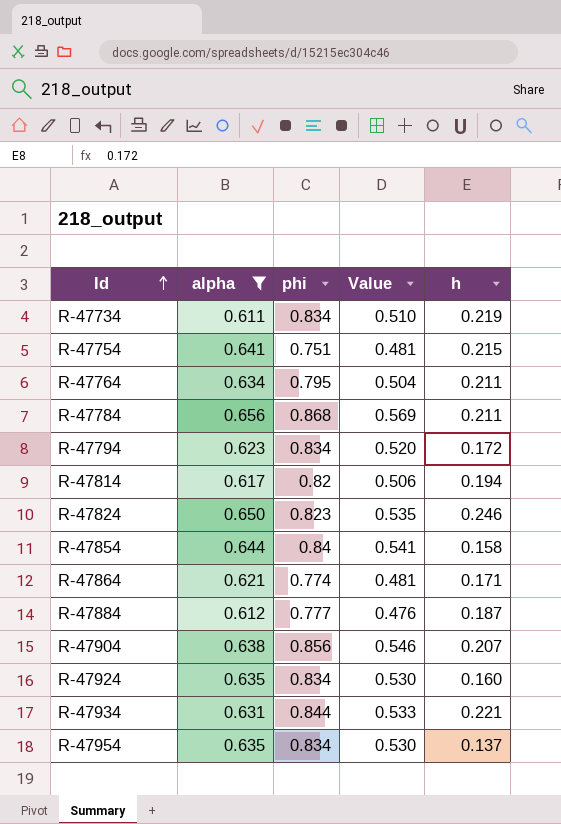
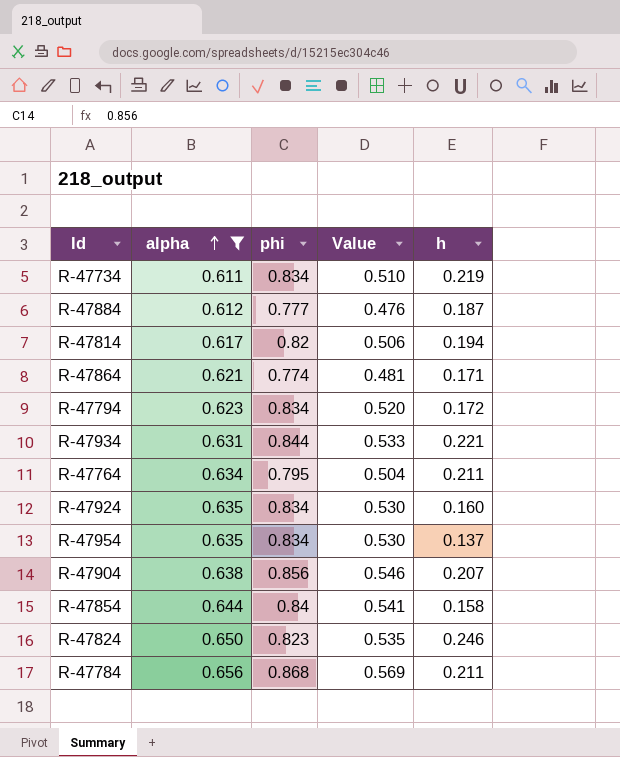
row order: Id ascending -> alpha ascending
row R-47754: 0.641 | 0.751 | 0.481 | 0.215 -> none

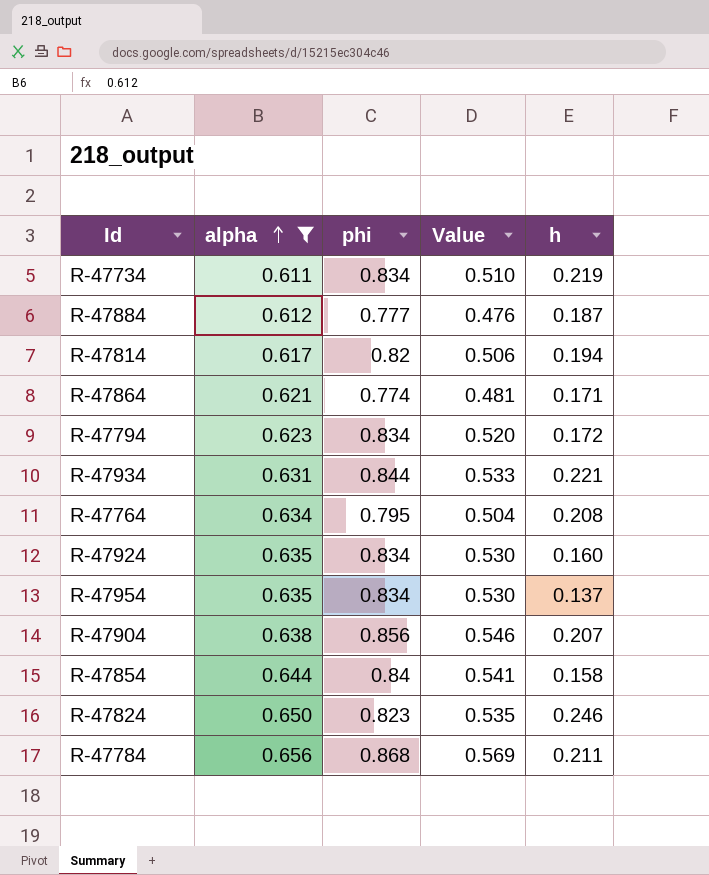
R-47764 | h: 0.211 -> 0.208

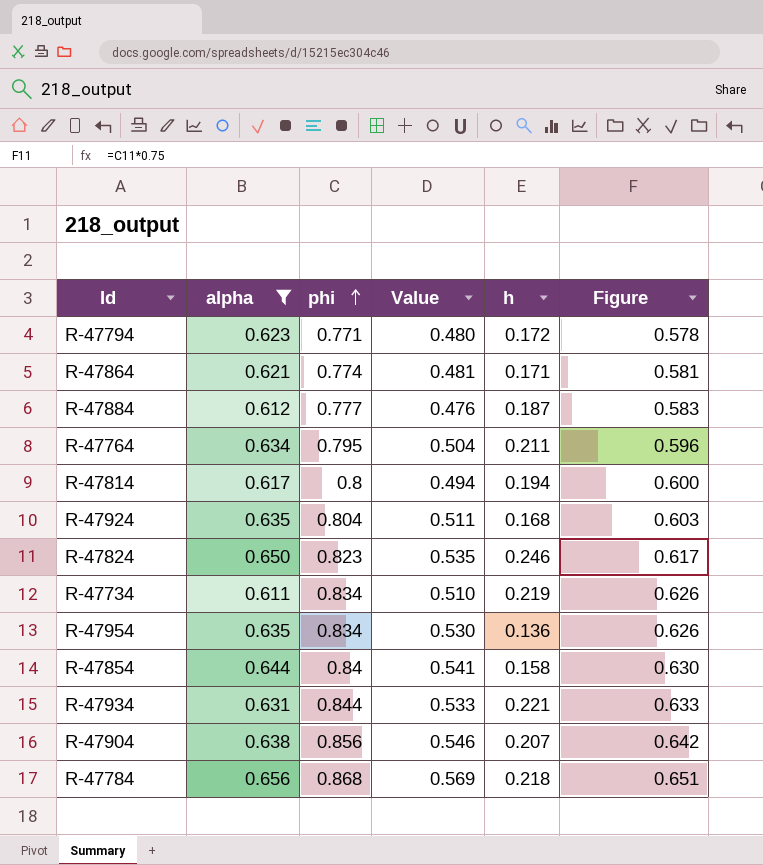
row order: alpha ascending -> phi ascending
column Figure | formula: none -> [phi] * 0.75
R-47794 | phi: 0.834 -> 0.771
R-47794 | Value: 0.520 -> 0.480
R-47764 | h: 0.208 -> 0.211
R-47814 | phi: 0.82 -> 0.8
R-47814 | Value: 0.506 -> 0.494
R-47924 | phi: 0.834 -> 0.804
R-47924 | Value: 0.530 -> 0.511
R-47924 | h: 0.160 -> 0.168
R-47954 | h: 0.137 -> 0.136
R-47784 | h: 0.211 -> 0.218

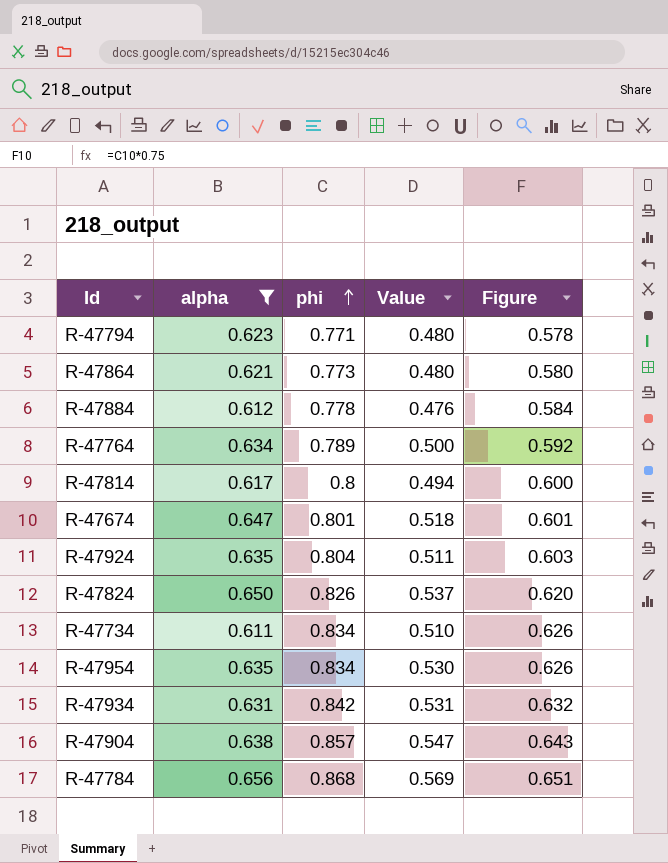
column h | position: 5 -> none
row R-47854: 0.644 | 0.84 | 0.541 | 0.158 | 0.630 -> none
R-47864 | phi: 0.774 -> 0.773
R-47864 | Value: 0.481 -> 0.480
R-47864 | Figure: 0.581 -> 0.580
R-47884 | phi: 0.777 -> 0.778
R-47884 | Figure: 0.583 -> 0.584
R-47764 | phi: 0.795 -> 0.789
R-47764 | Value: 0.504 -> 0.500
R-47764 | Figure: 0.596 -> 0.592
row R-47674: none -> 0.647 | 0.801 | 0.518 | 0.601
R-47824 | phi: 0.823 -> 0.826
R-47824 | Value: 0.535 -> 0.537
R-47824 | Figure: 0.617 -> 0.620
R-47934 | phi: 0.844 -> 0.842
R-47934 | Value: 0.533 -> 0.531
R-47934 | Figure: 0.633 -> 0.632
R-47904 | phi: 0.856 -> 0.857
R-47904 | Value: 0.546 -> 0.547
R-47904 | Figure: 0.642 -> 0.643

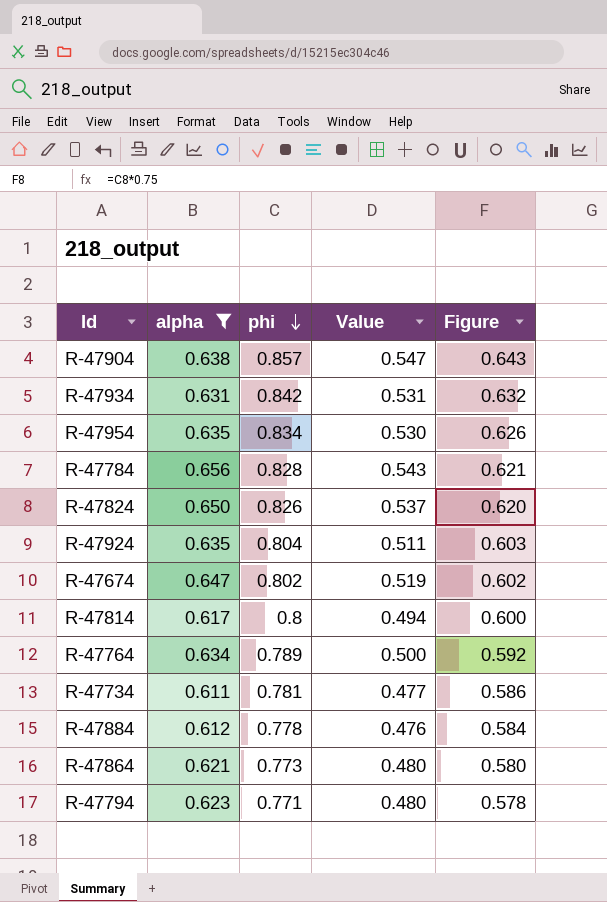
row order: phi ascending -> phi descending
R-47784 | phi: 0.868 -> 0.828
R-47784 | Value: 0.569 -> 0.543
R-47784 | Figure: 0.651 -> 0.621
R-47674 | phi: 0.801 -> 0.802
R-47674 | Value: 0.518 -> 0.519
R-47674 | Figure: 0.601 -> 0.602
R-47734 | phi: 0.834 -> 0.781
R-47734 | Value: 0.510 -> 0.477
R-47734 | Figure: 0.626 -> 0.586

